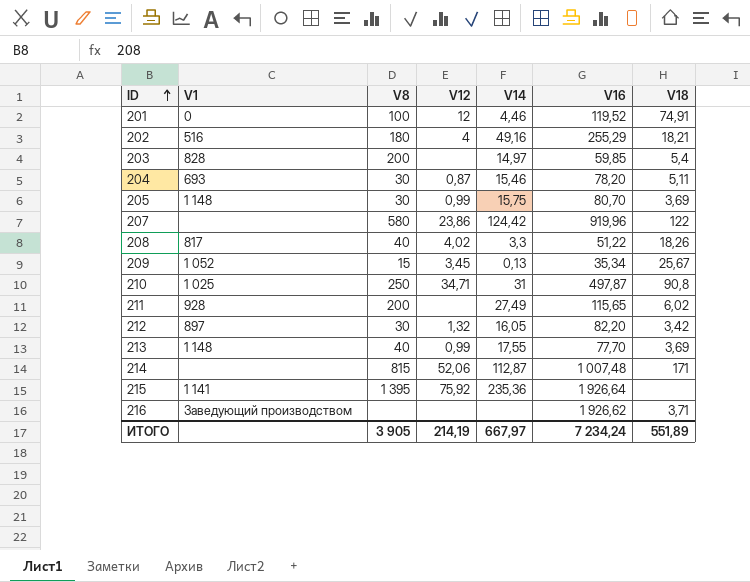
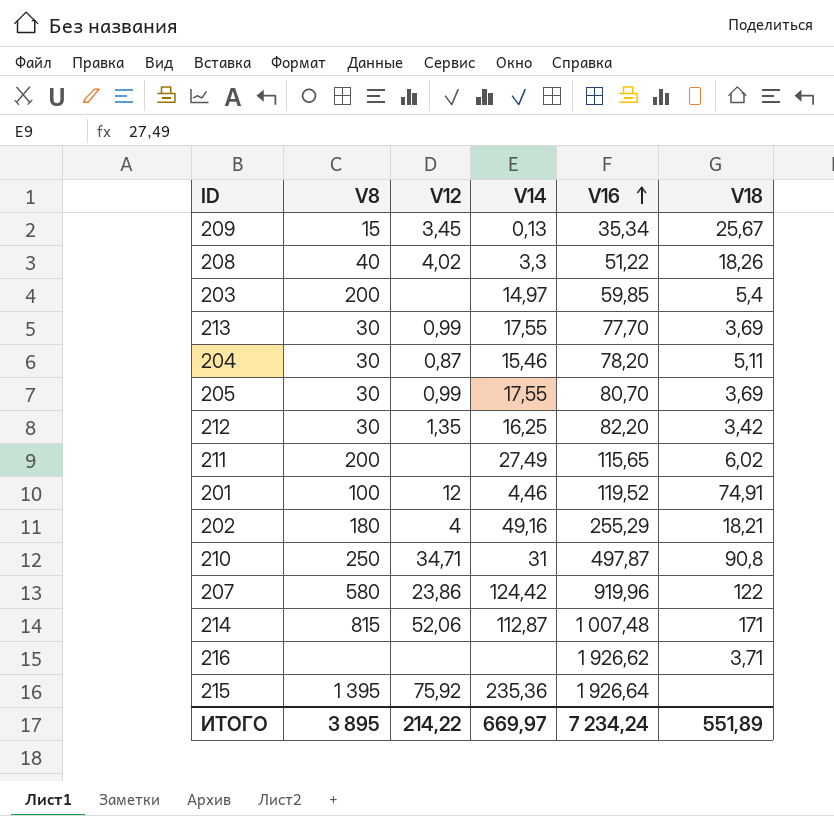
row order: ID ascending -> V16 ascending
column V1 | position: 2 -> none
213 | V8: 40 -> 30
205 | V14: 15,75 -> 17,55
212 | V12: 1,32 -> 1,35
212 | V14: 16,05 -> 16,25
ИТОГО | V8: 3 905 -> 3 895
ИТОГО | V12: 214,19 -> 214,22
ИТОГО | V14: 667,97 -> 669,97

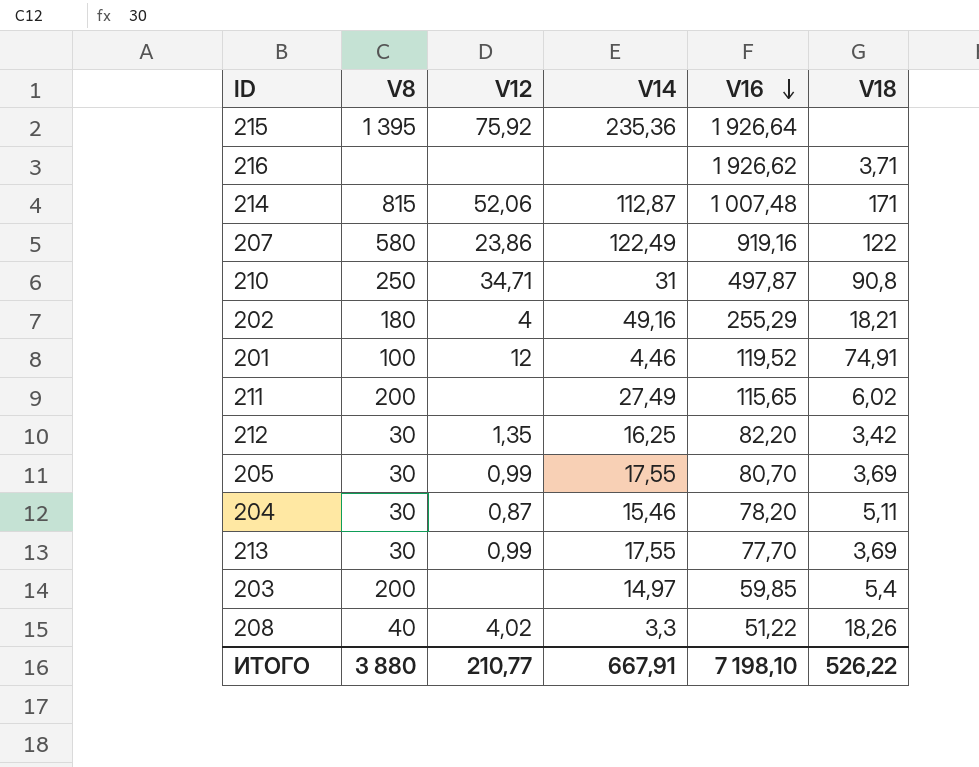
row order: V16 ascending -> V16 descending
row 209: 15 | 3,45 | 0,13 | 35,34 | 25,67 -> none
207 | V14: 124,42 -> 122,49
207 | V16: 919,96 -> 919,16
ИТОГО | V8: 3 895 -> 3 880
ИТОГО | V12: 214,22 -> 210,77
ИТОГО | V14: 669,97 -> 667,91
ИТОГО | V16: 7 234,24 -> 7 198,10
ИТОГО | V18: 551,89 -> 526,22

